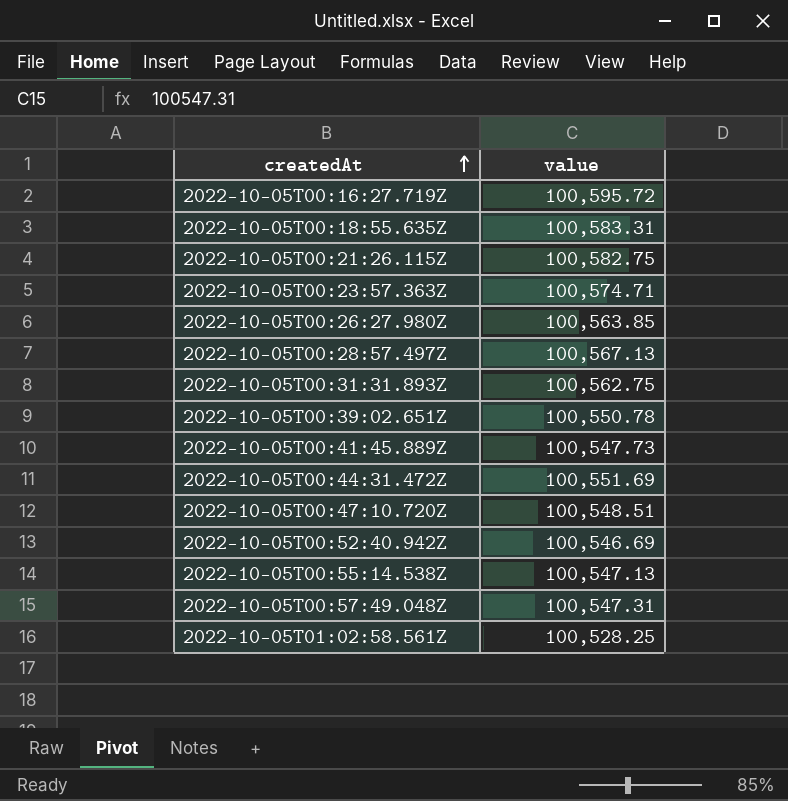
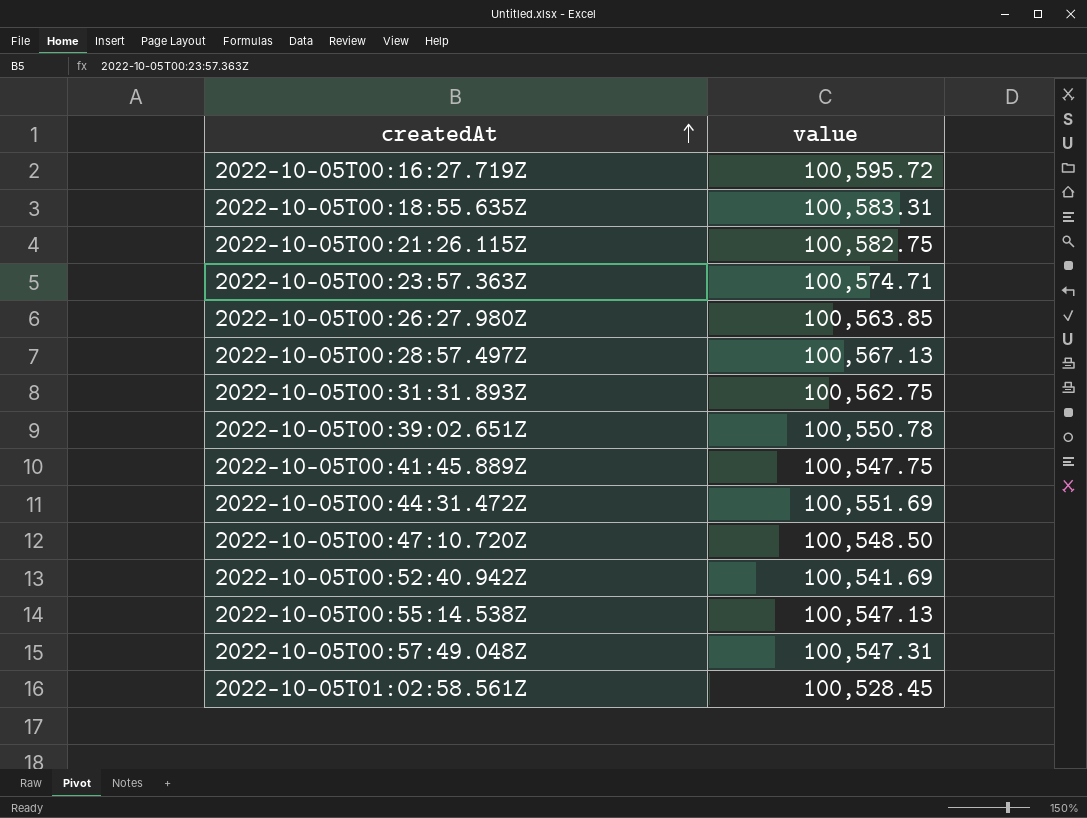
2022-10-05T00:41:45.889Z | value: 100,547.73 -> 100,547.75
2022-10-05T00:47:10.720Z | value: 100,548.51 -> 100,548.50
2022-10-05T00:52:40.942Z | value: 100,546.69 -> 100,541.69
2022-10-05T01:02:58.561Z | value: 100,528.25 -> 100,528.45

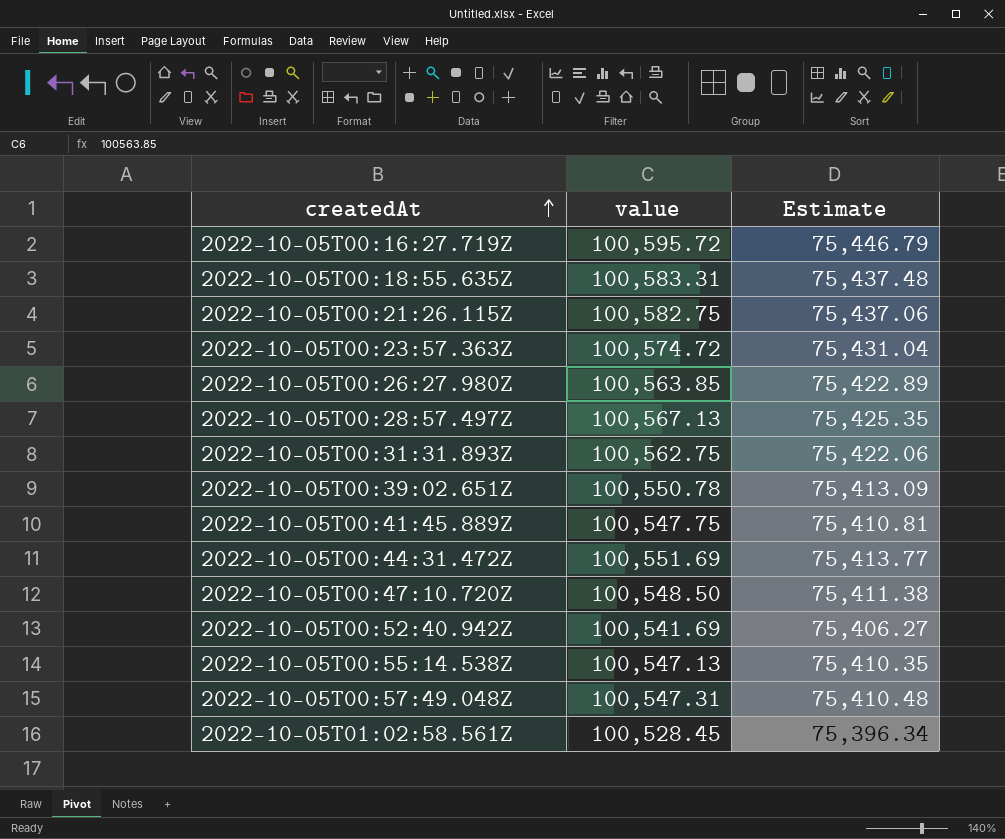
column Estimate | formula: none -> [value] * 0.75
2022-10-05T00:23:57.363Z | value: 100,574.71 -> 100,574.72

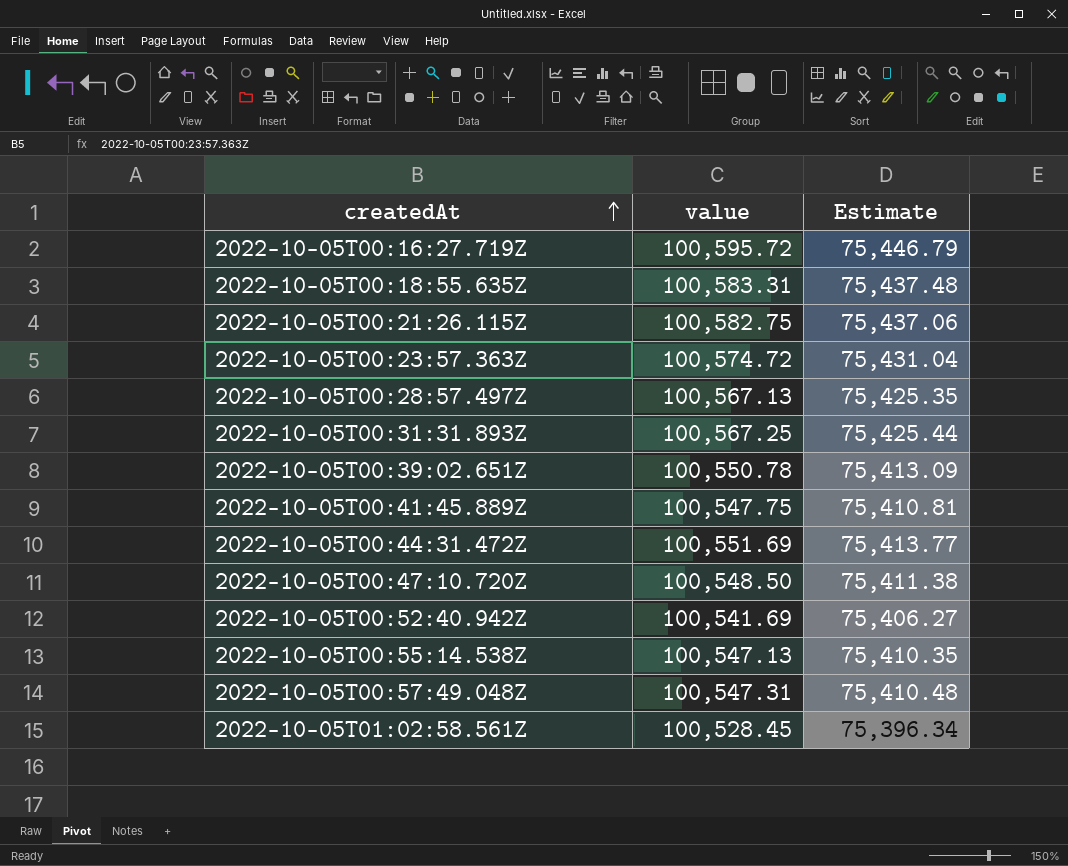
row 2022-10-05T00:26:27.980Z: 100,563.85 | 75,422.89 -> none
2022-10-05T00:31:31.893Z | value: 100,562.75 -> 100,567.25
2022-10-05T00:31:31.893Z | Estimate: 75,422.06 -> 75,425.44

